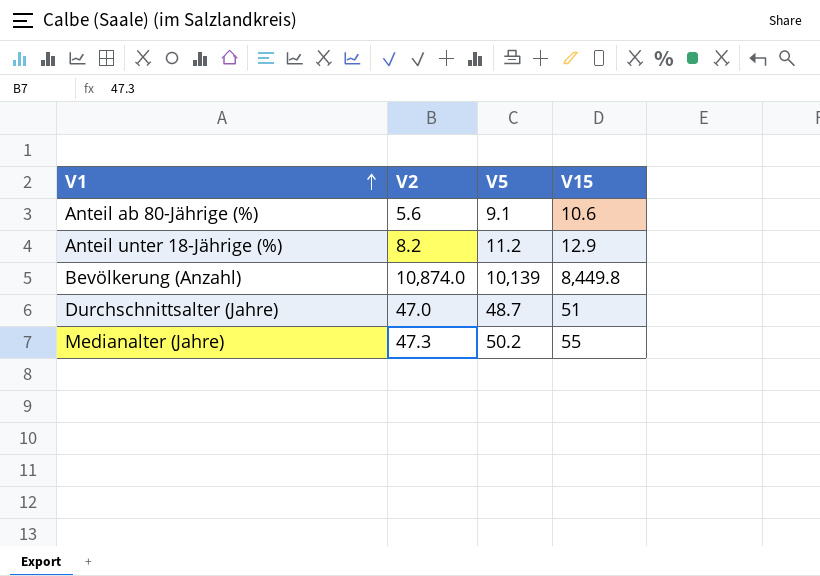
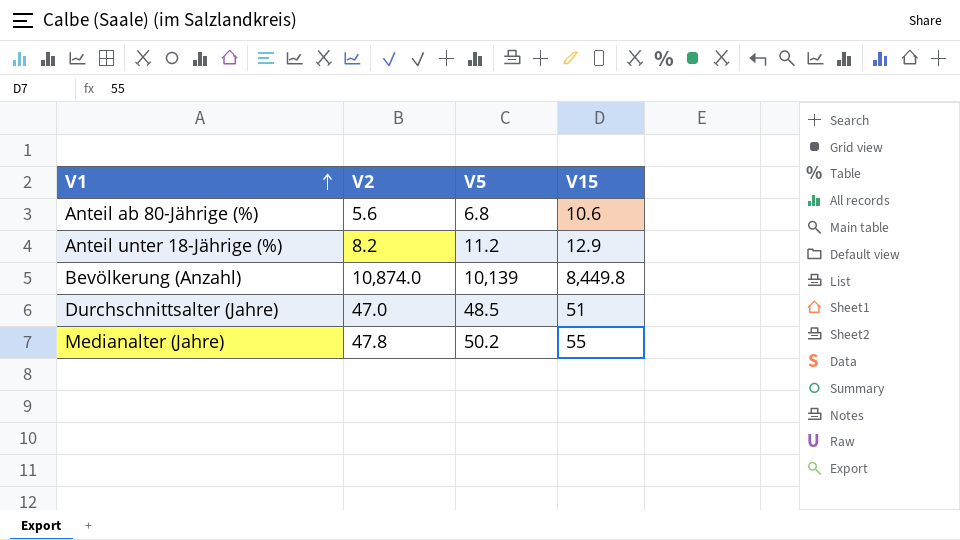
Anteil ab 80-Jährige (%) | V5: 9.1 -> 6.8
Durchschnittsalter (Jahre) | V5: 48.7 -> 48.5
Medianalter (Jahre) | V2: 47.3 -> 47.8

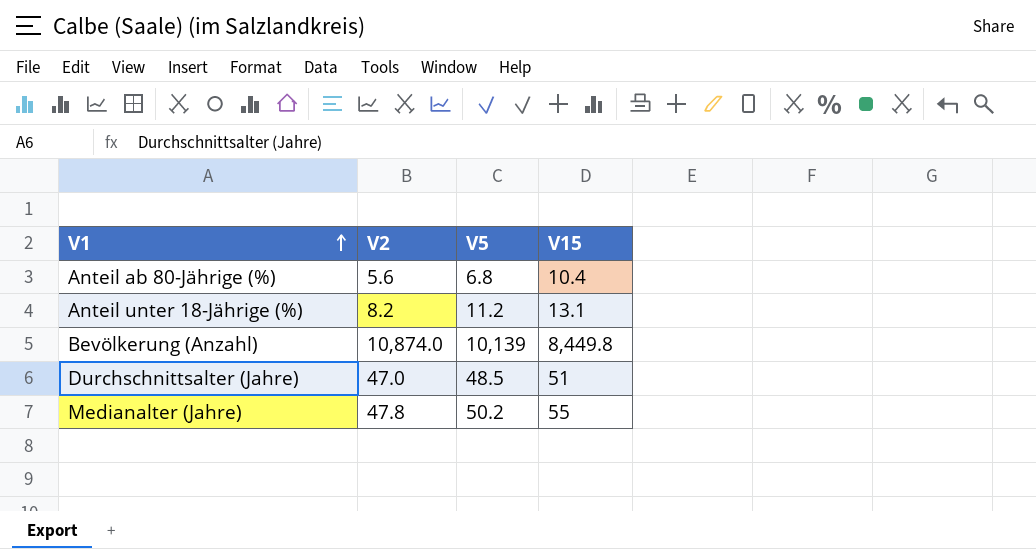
Anteil ab 80-Jährige (%) | V15: 10.6 -> 10.4
Anteil unter 18-Jährige (%) | V15: 12.9 -> 13.1

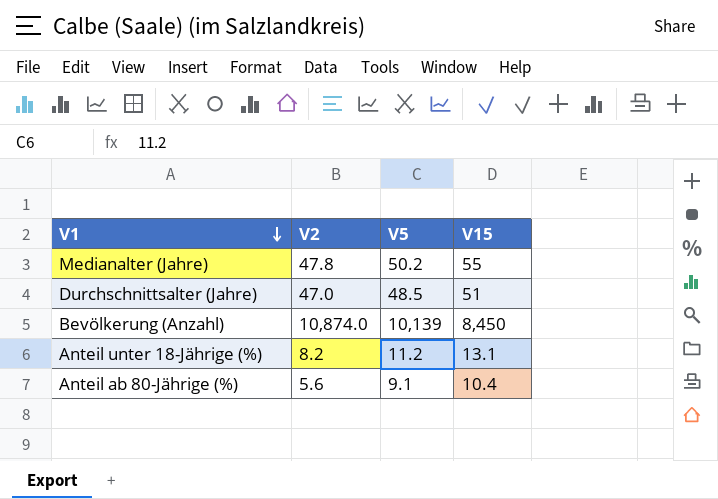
row order: V1 ascending -> V1 descending
Bevölkerung (Anzahl) | V15: 8,449.8 -> 8,450
Anteil ab 80-Jährige (%) | V5: 6.8 -> 9.1

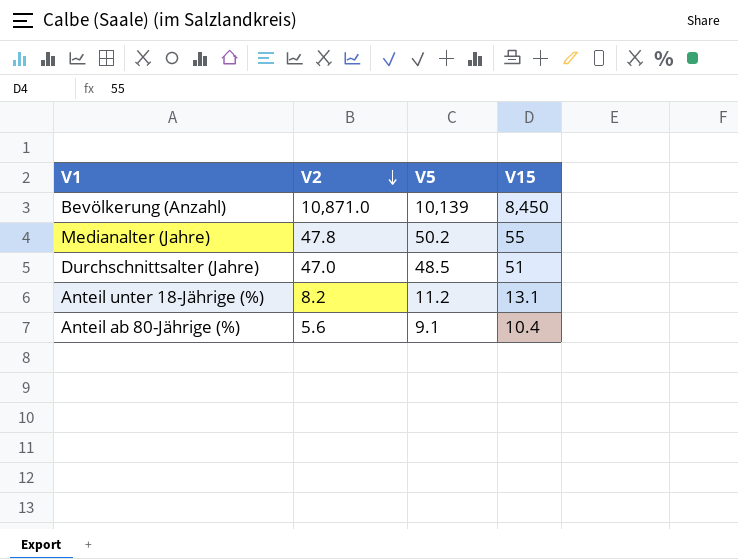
row order: V1 descending -> V2 descending
Bevölkerung (Anzahl) | V2: 10,874.0 -> 10,871.0

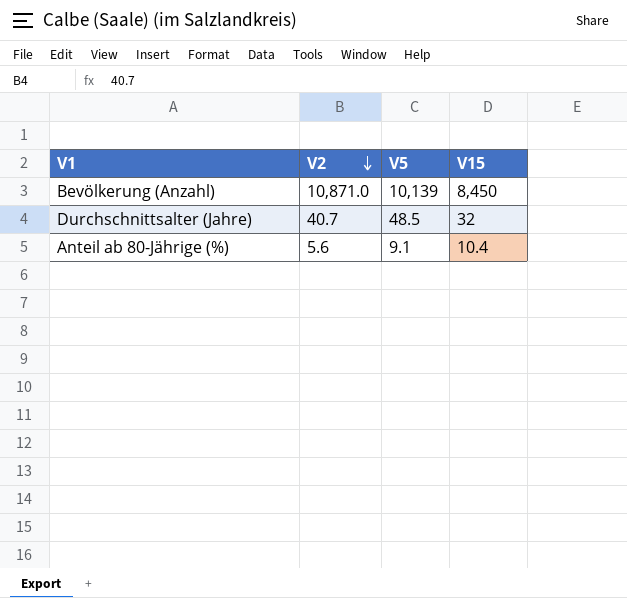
row Medianalter (Jahre): 47.8 | 50.2 | 55 -> none
row Anteil unter 18-Jährige (%): 8.2 | 11.2 | 13.1 -> none
Durchschnittsalter (Jahre) | V2: 47.0 -> 40.7
Durchschnittsalter (Jahre) | V15: 51 -> 32

